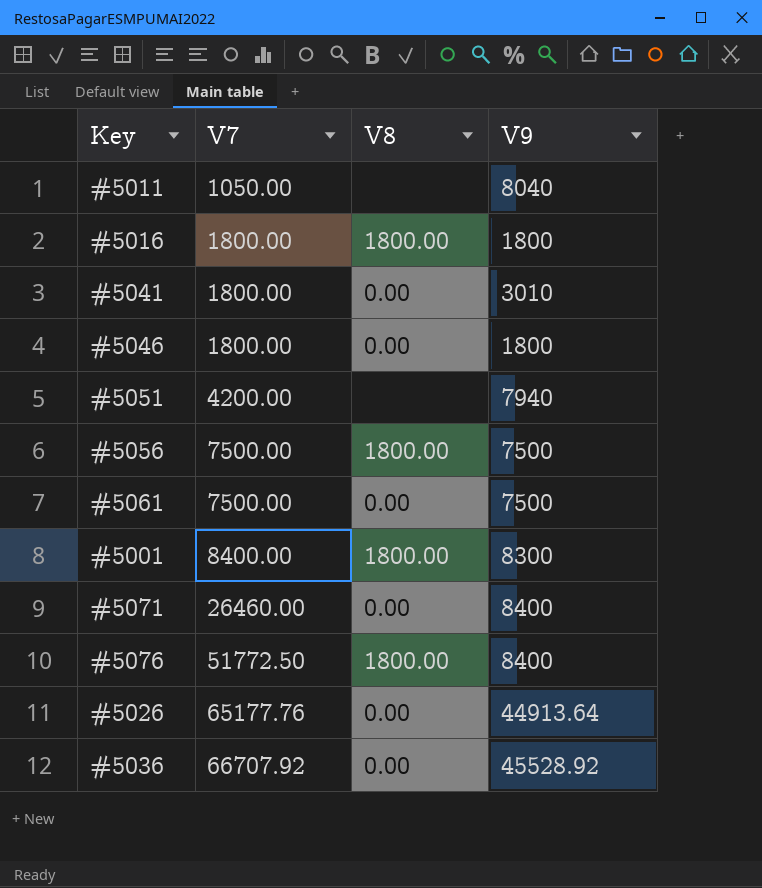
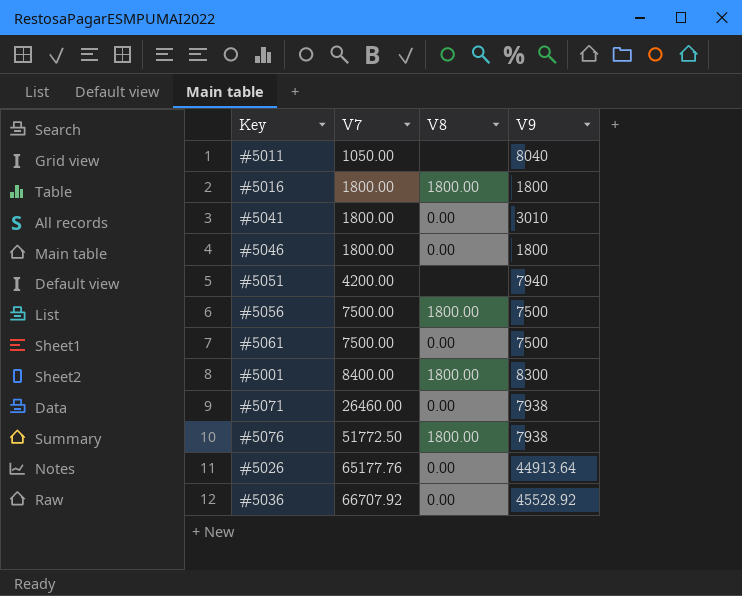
#5071 | V9: 8400 -> 7938
#5076 | V9: 8400 -> 7938

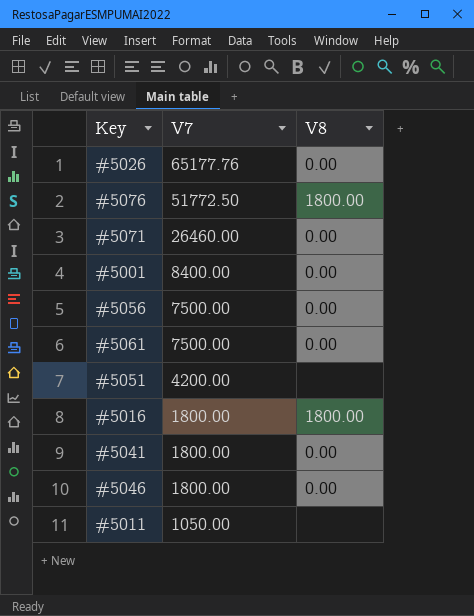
row order: V7 ascending -> V7 descending
column V9 | position: 4 -> none
row #5036: 66707.92 | 0.00 | 45528.92 -> none
#5001 | V8: 1800.00 -> 0.00
#5056 | V8: 1800.00 -> 0.00

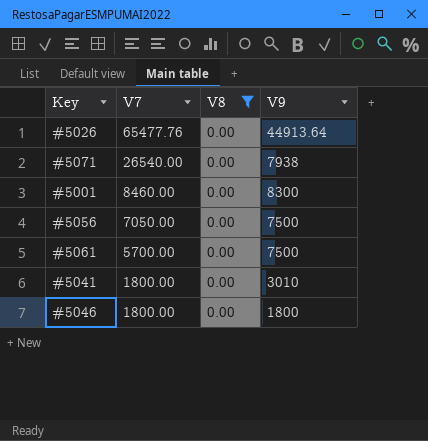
filter: none -> V8 = 0.00
column V9 | position: none -> 4
#5026 | V7: 65177.76 -> 65477.76
#5071 | V7: 26460.00 -> 26540.00
#5001 | V7: 8400.00 -> 8460.00
#5056 | V7: 7500.00 -> 7050.00
#5061 | V7: 7500.00 -> 5700.00

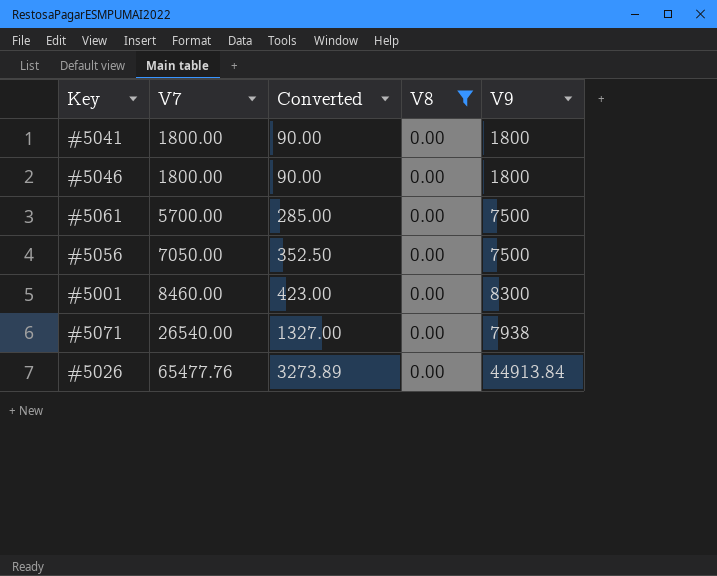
row order: V7 descending -> V7 ascending
column Converted | formula: none -> [V7] * 0.05
#5041 | V9: 3010 -> 1800
#5026 | V9: 44913.64 -> 44913.84

